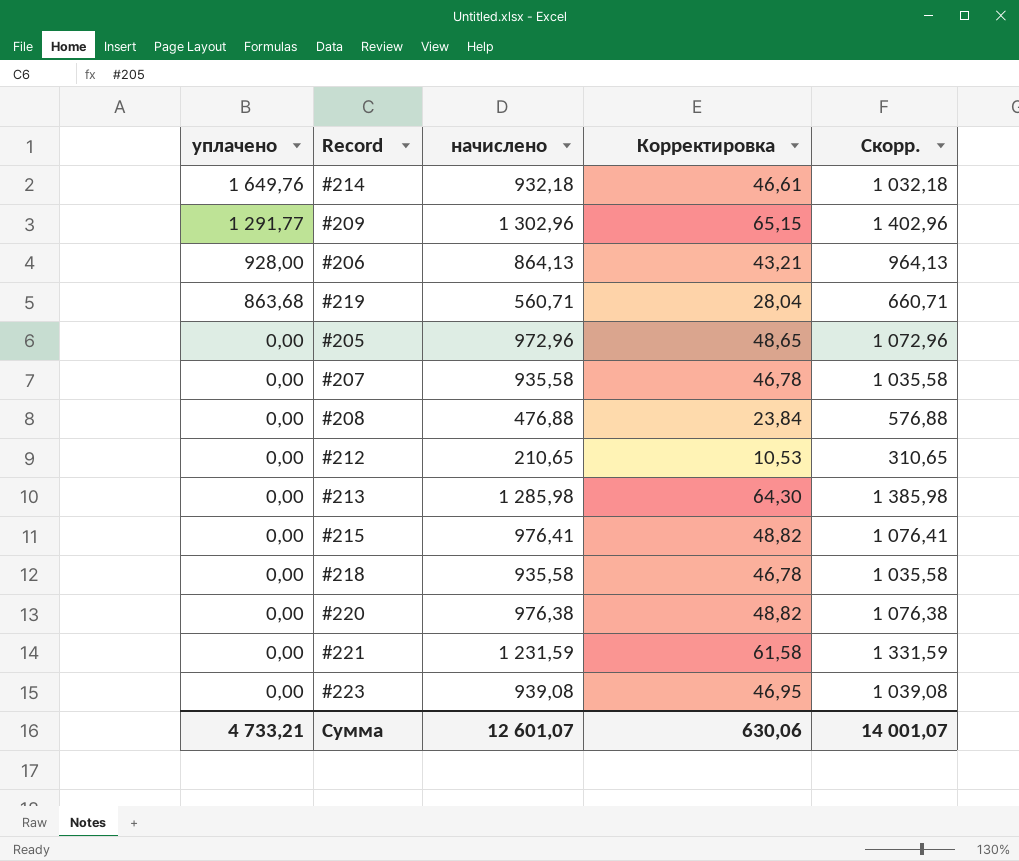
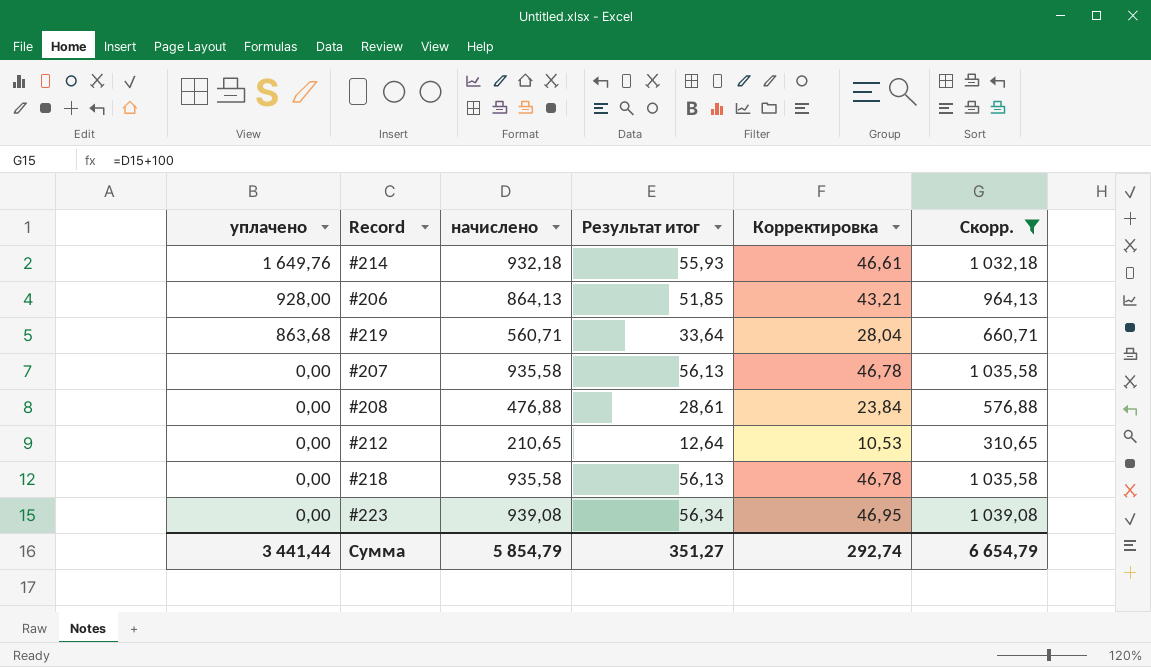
filter: none -> Скорр. <= 1 039,08
column Результат итог | formula: none -> [начислено] * 0,06
Сумма | уплачено: 4 733,21 -> 3 441,44
Сумма | начислено: 12 601,07 -> 5 854,79
Сумма | Корректировка: 630,06 -> 292,74
Сумма | Скорр.: 14 001,07 -> 6 654,79

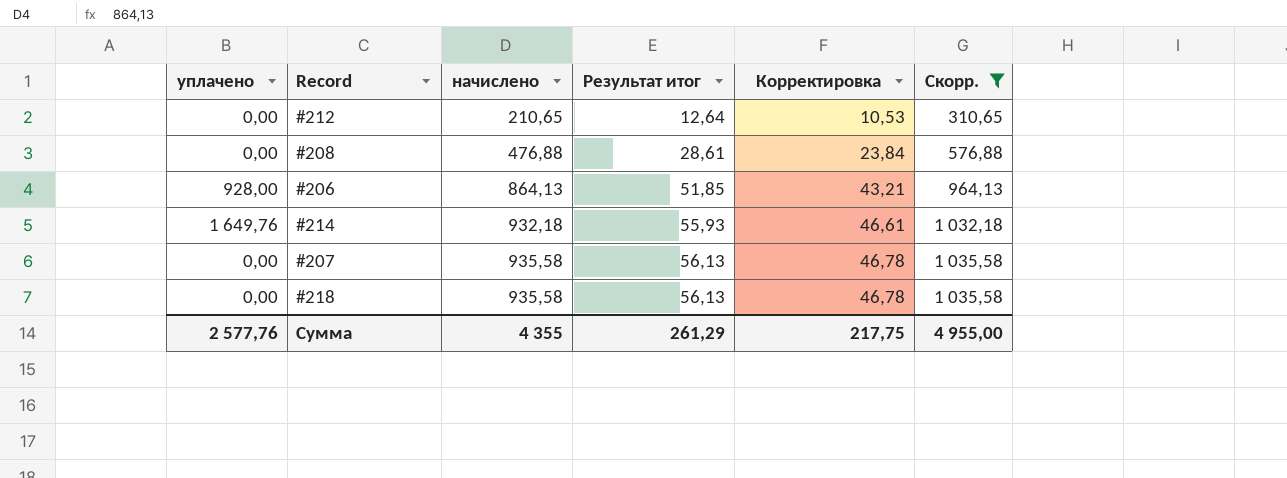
row order: уплачено descending -> начислено ascending
row #219: 863,68 | 560,71 | 33,64 | 28,04 | 660,71 -> none
row #223: 0,00 | 939,08 | 56,34 | 46,95 | 1 039,08 -> none
Сумма | уплачено: 3 441,44 -> 2 577,76
Сумма | начислено: 5 854,79 -> 4 355
Сумма | Результат итог: 351,27 -> 261,29
Сумма | Корректировка: 292,74 -> 217,75
Сумма | Скорр.: 6 654,79 -> 4 955,00

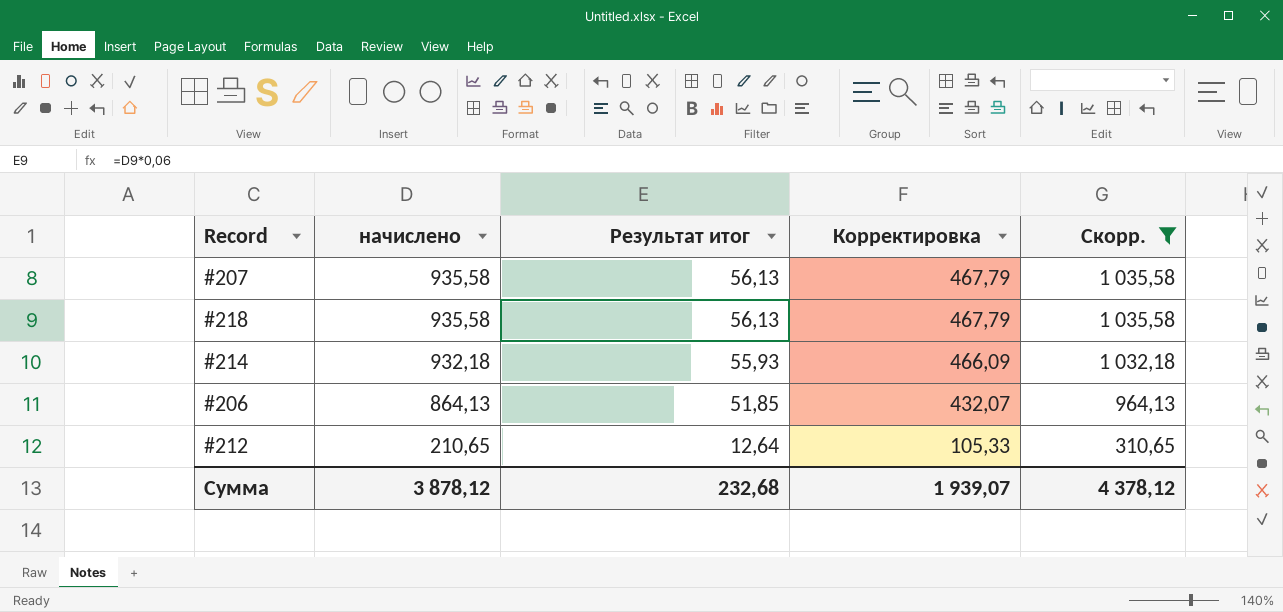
row order: начислено ascending -> начислено descending
column уплачено | position: 1 -> none
column Корректировка | formula: [начислено] * 0,05 -> [начислено] * 0,5
row #208: 0,00 | 476,88 | 28,61 | 23,84 | 576,88 -> none
Сумма | начислено: 4 355 -> 3 878,12
Сумма | Результат итог: 261,29 -> 232,68
Сумма | Корректировка: 217,75 -> 1 939,07
Сумма | Скорр.: 4 955,00 -> 4 378,12

